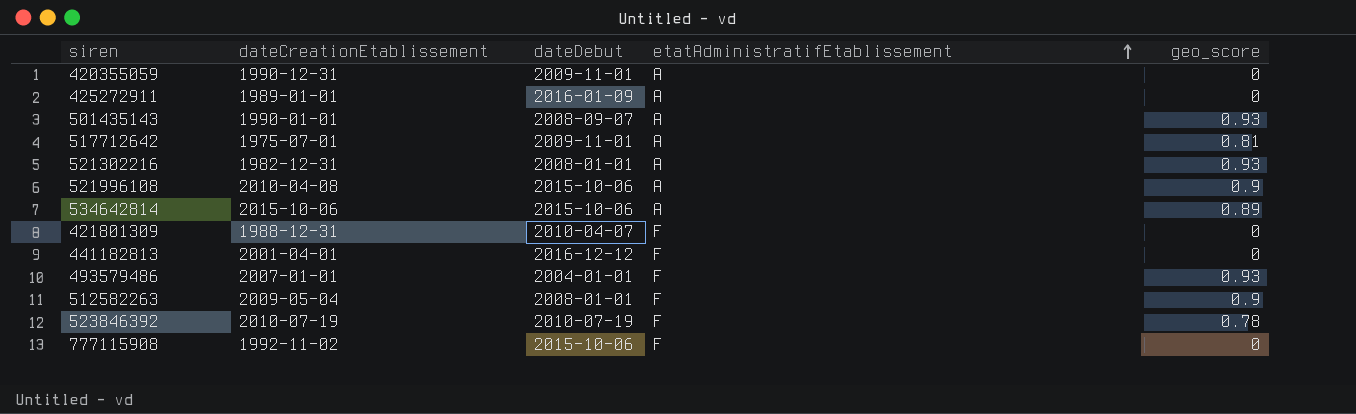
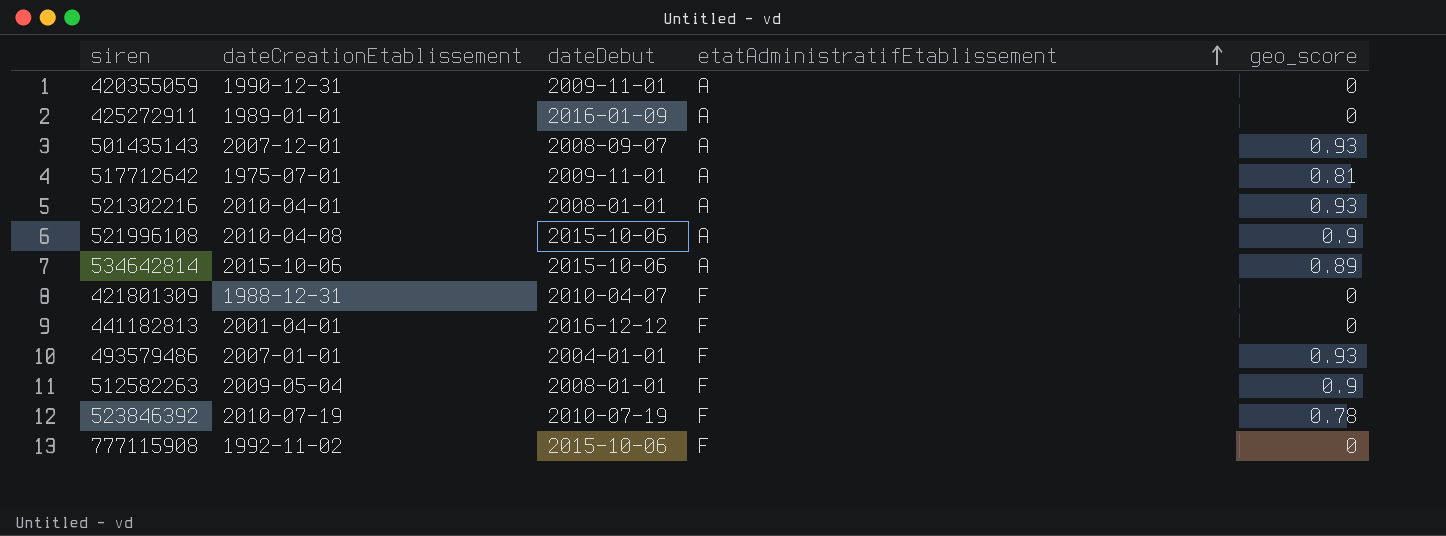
501435143 | dateCreationEtablissement: 1990-01-01 -> 2007-12-01
521302216 | dateCreationEtablissement: 1982-12-31 -> 2010-04-01

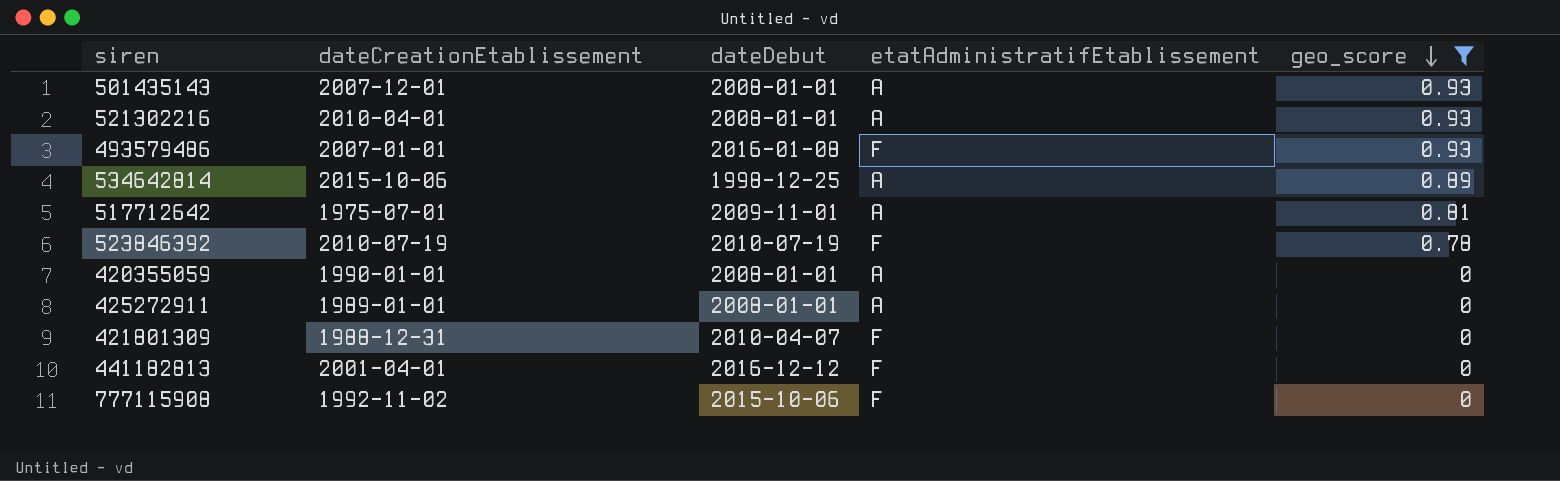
filter: none -> geo_score != 0.9
row order: etatAdministratifEtablissement ascending -> geo_score descending
501435143 | dateDebut: 2008-09-07 -> 2008-01-01
493579486 | dateDebut: 2004-01-01 -> 2016-01-08
534642814 | dateDebut: 2015-10-06 -> 1998-12-25
420355059 | dateCreationEtablissement: 1990-12-31 -> 1990-01-01
420355059 | dateDebut: 2009-11-01 -> 2008-01-01
425272911 | dateDebut: 2016-01-09 -> 2008-01-01

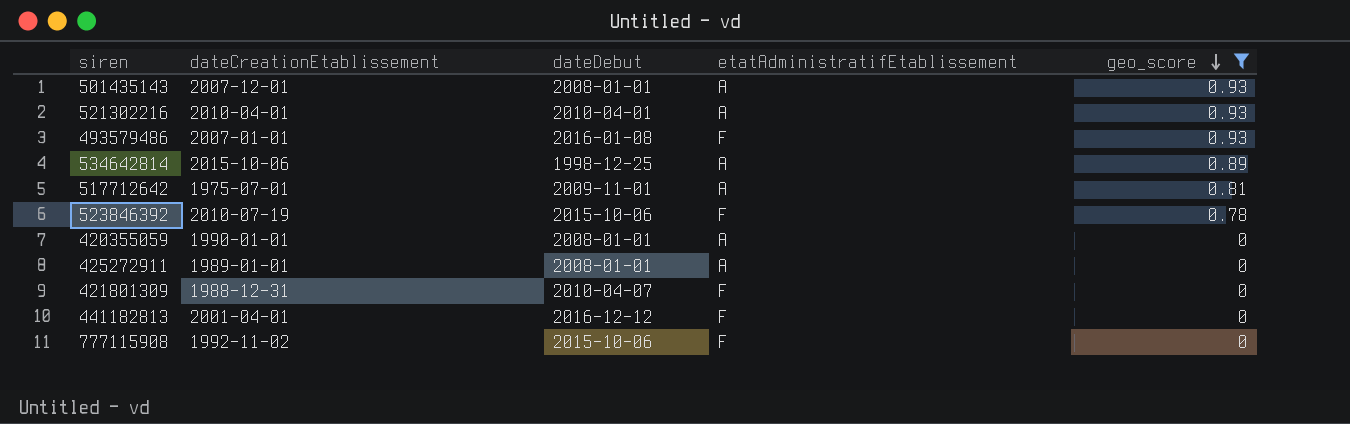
521302216 | dateDebut: 2008-01-01 -> 2010-04-01
523846392 | dateDebut: 2010-07-19 -> 2015-10-06

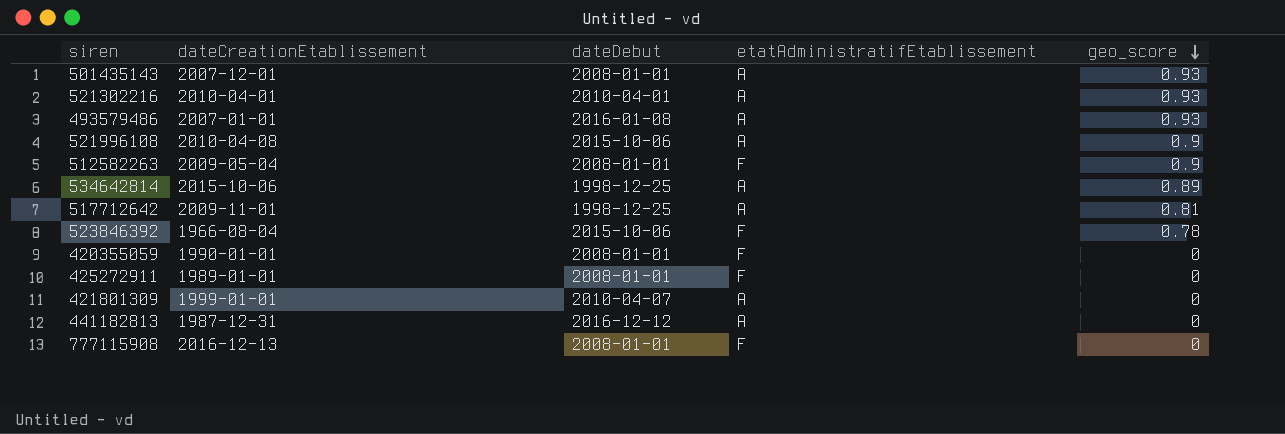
filter: geo_score != 0.9 -> none
493579486 | etatAdministratifEtablissement: F -> A
517712642 | dateCreationEtablissement: 1975-07-01 -> 2009-11-01
517712642 | dateDebut: 2009-11-01 -> 1998-12-25
523846392 | dateCreationEtablissement: 2010-07-19 -> 1966-08-04
420355059 | etatAdministratifEtablissement: A -> F
425272911 | etatAdministratifEtablissement: A -> F
421801309 | dateCreationEtablissement: 1988-12-31 -> 1999-01-01
421801309 | etatAdministratifEtablissement: F -> A
441182813 | dateCreationEtablissement: 2001-04-01 -> 1987-12-31
441182813 | etatAdministratifEtablissement: F -> A
777115908 | dateCreationEtablissement: 1992-11-02 -> 2016-12-13
777115908 | dateDebut: 2015-10-06 -> 2008-01-01

